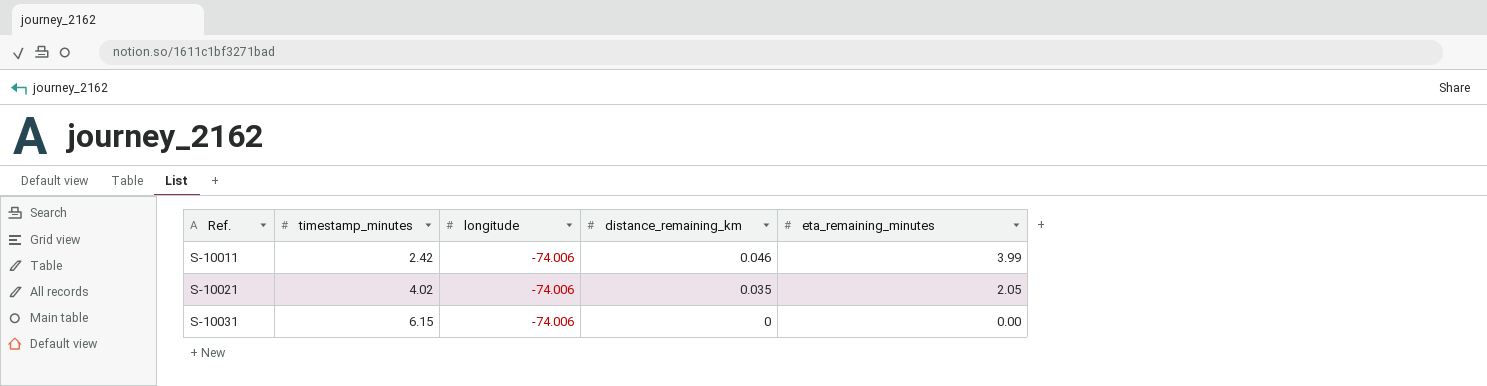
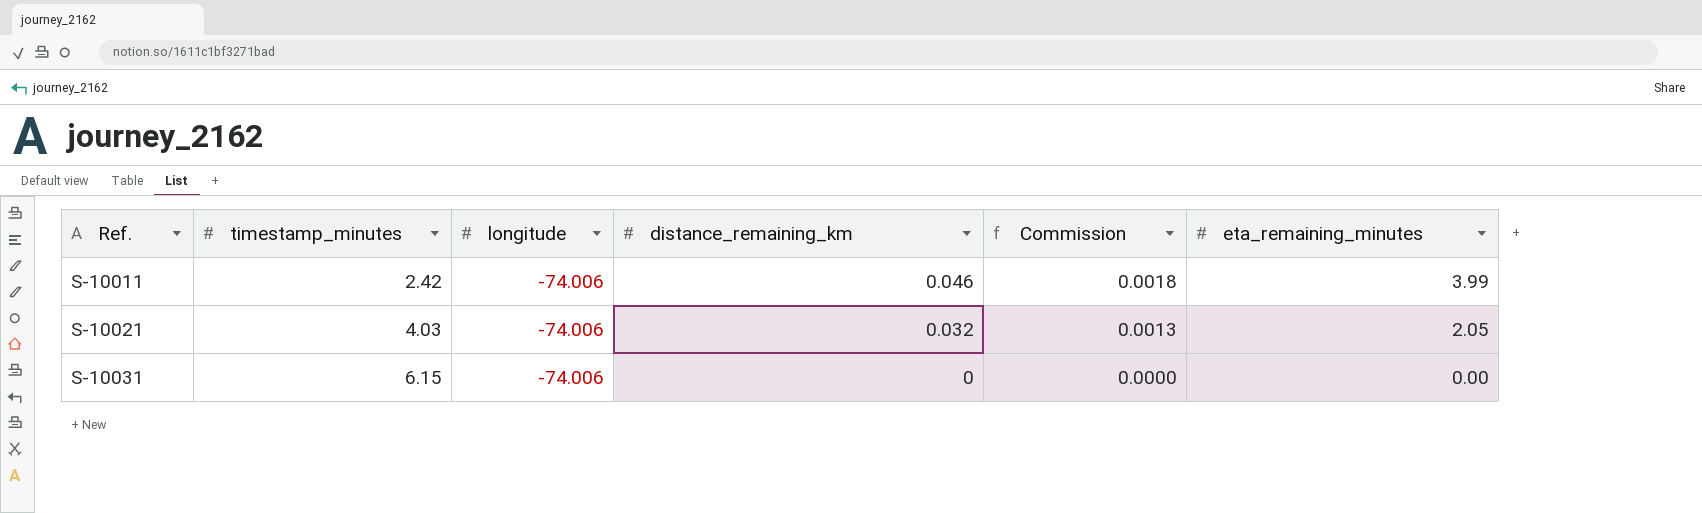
column Commission | formula: none -> [distance_remaining_km] * 0.04
S-10021 | timestamp_minutes: 4.02 -> 4.03
S-10021 | distance_remaining_km: 0.035 -> 0.032

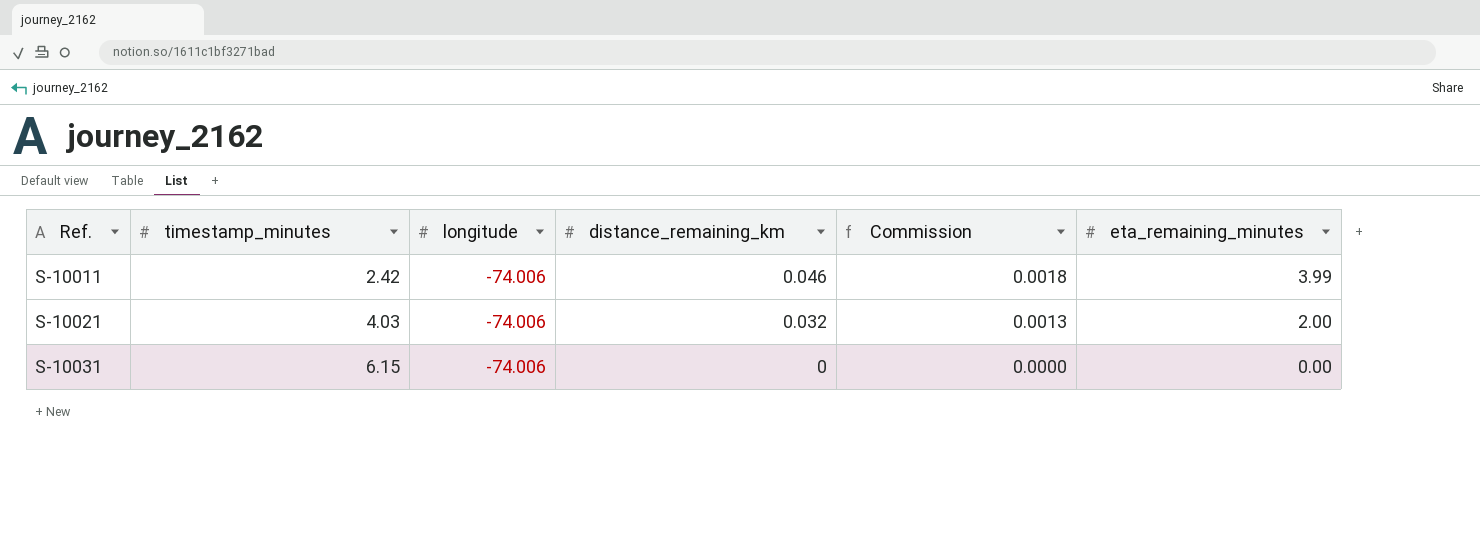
S-10021 | eta_remaining_minutes: 2.05 -> 2.00

